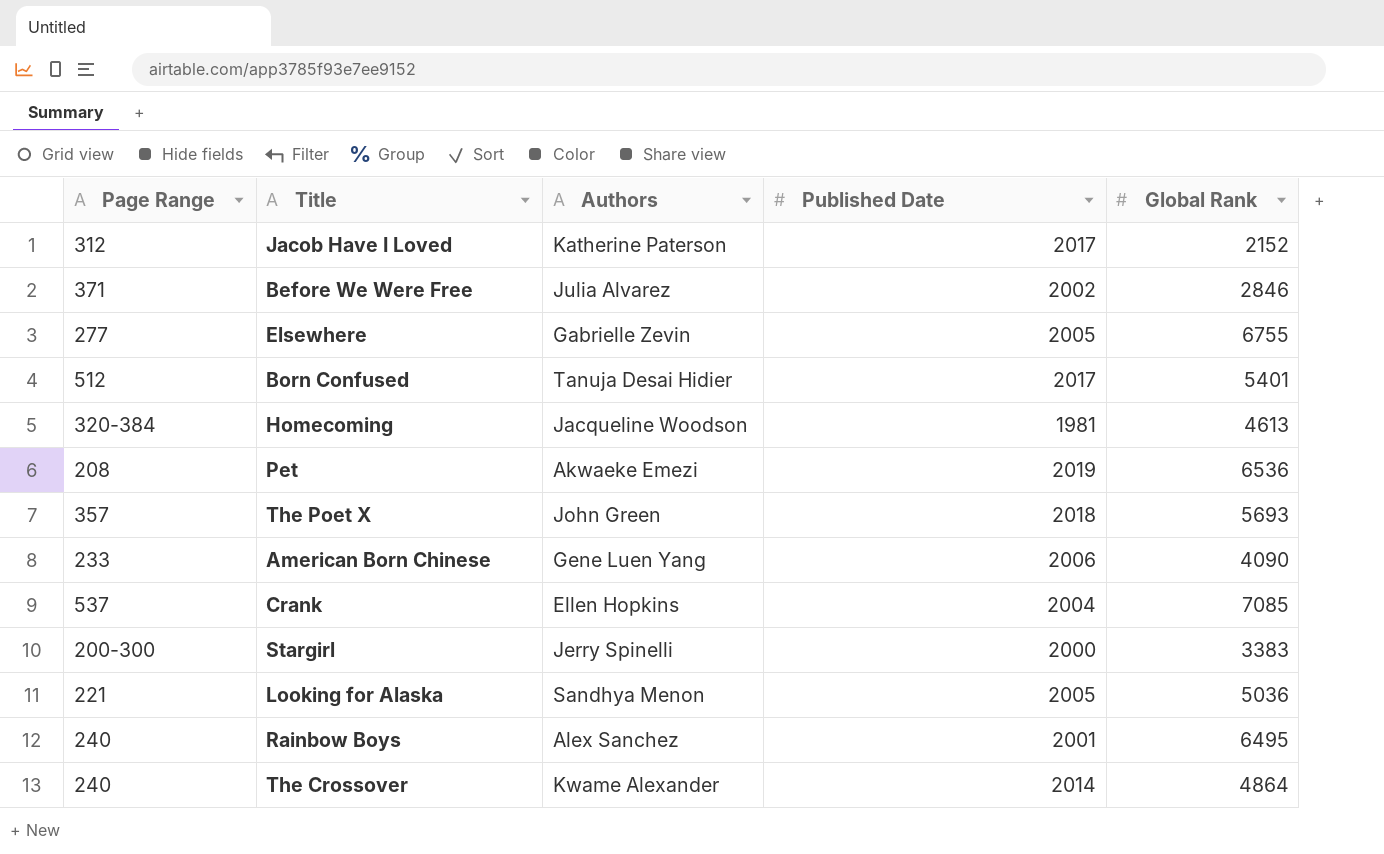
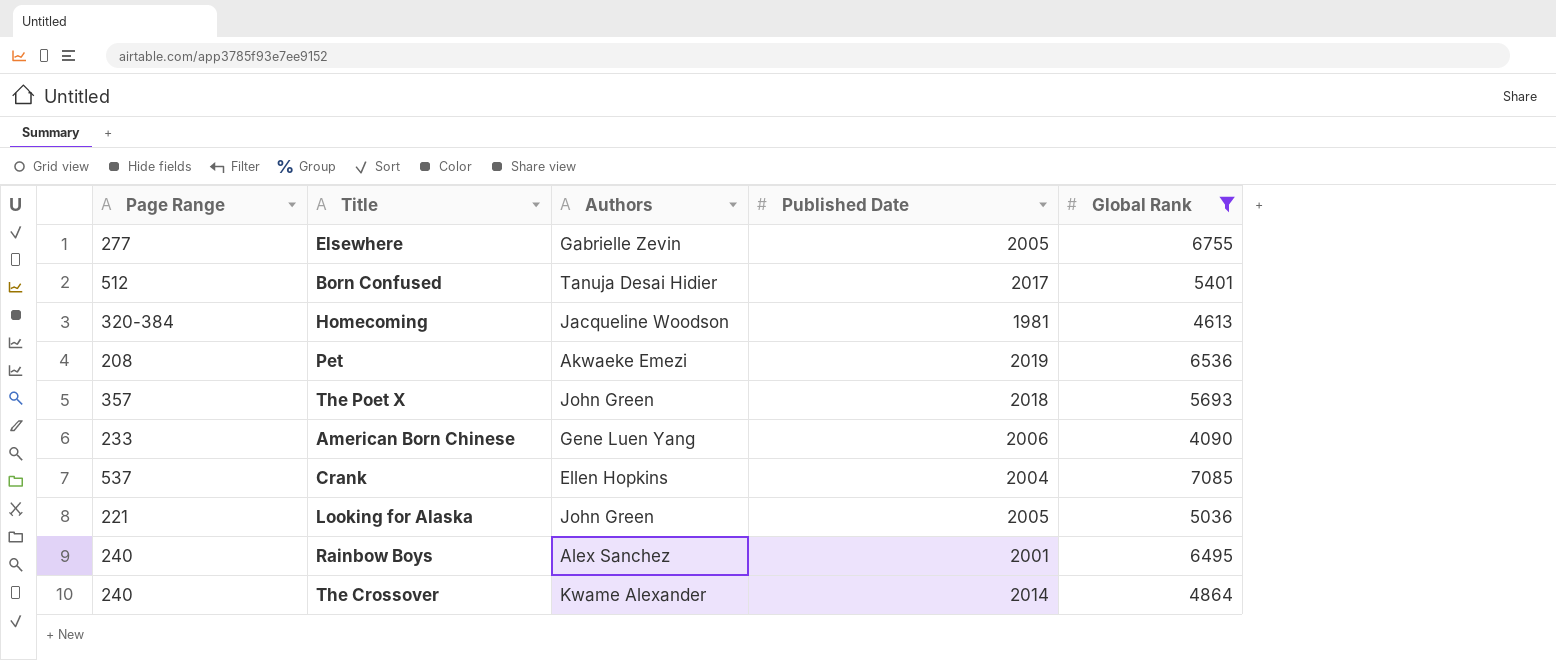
filter: none -> Global Rank >= 4090
Looking for Alaska | Authors: Sandhya Menon -> John Green

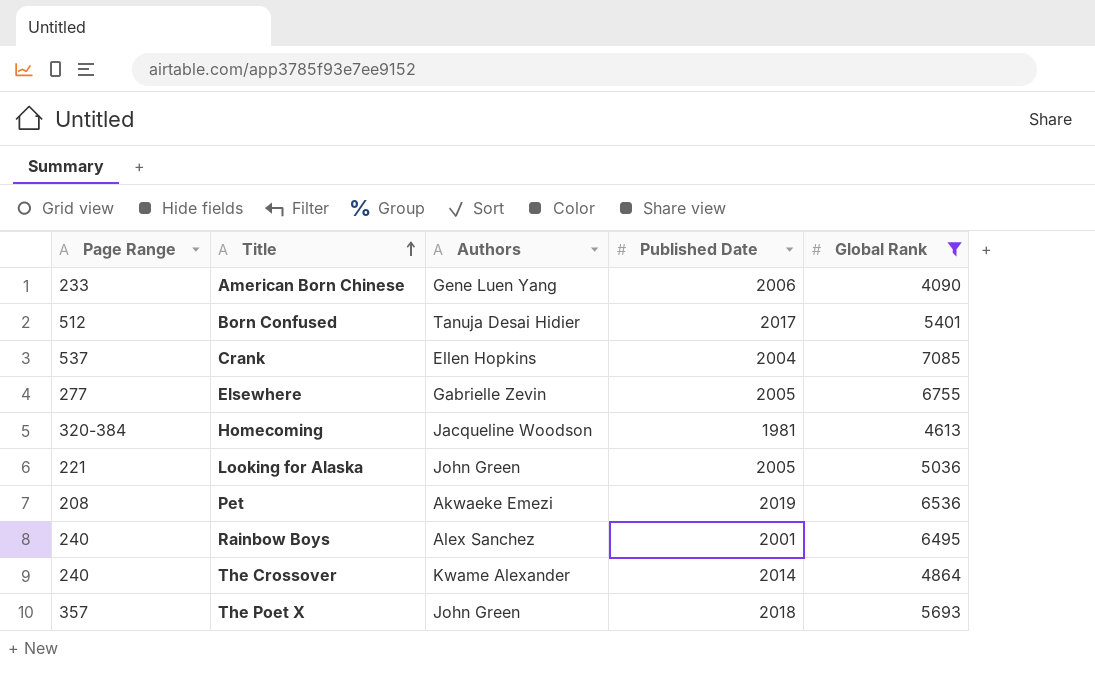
row order: none -> Title ascending

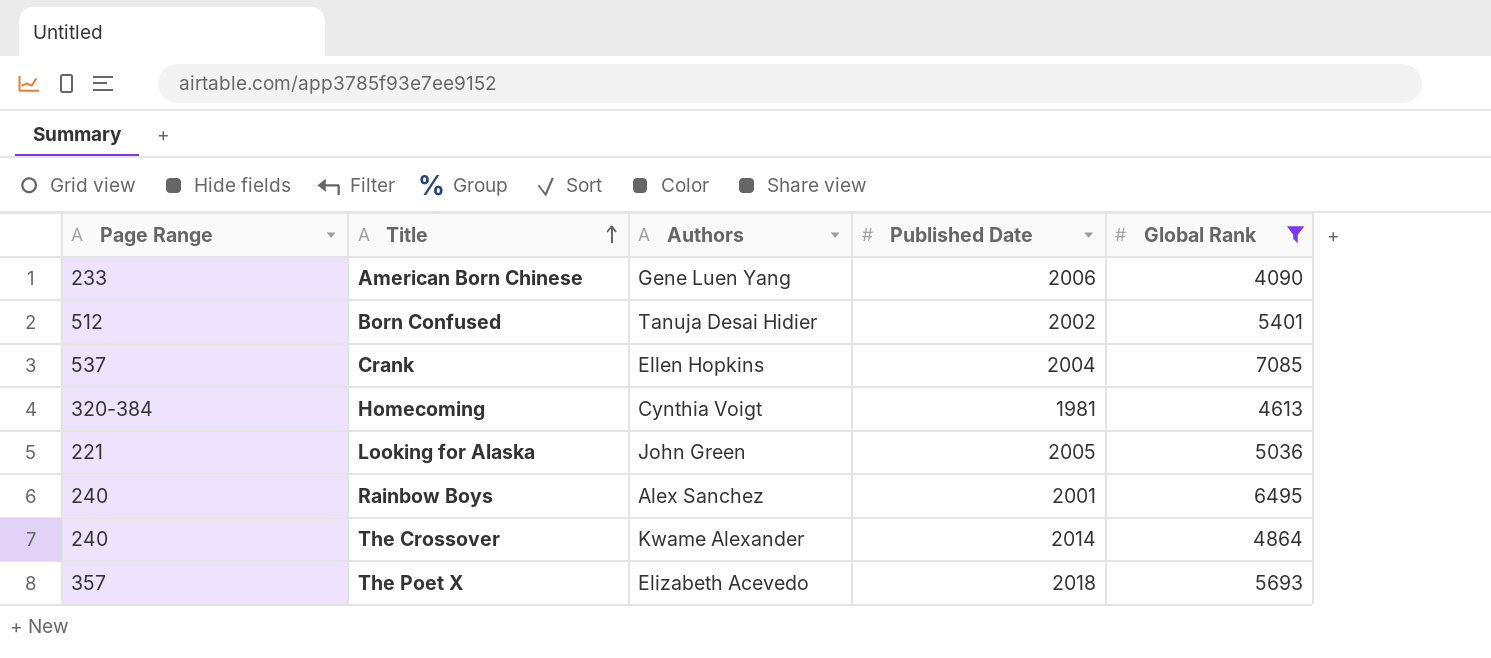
row Elsewhere: 277 | Gabrielle Zevin | 2005 | 6755 -> none
row Pet: 208 | Akwaeke Emezi | 2019 | 6536 -> none
Born Confused | Published Date: 2017 -> 2002
Homecoming | Authors: Jacqueline Woodson -> Cynthia Voigt
The Poet X | Authors: John Green -> Elizabeth Acevedo

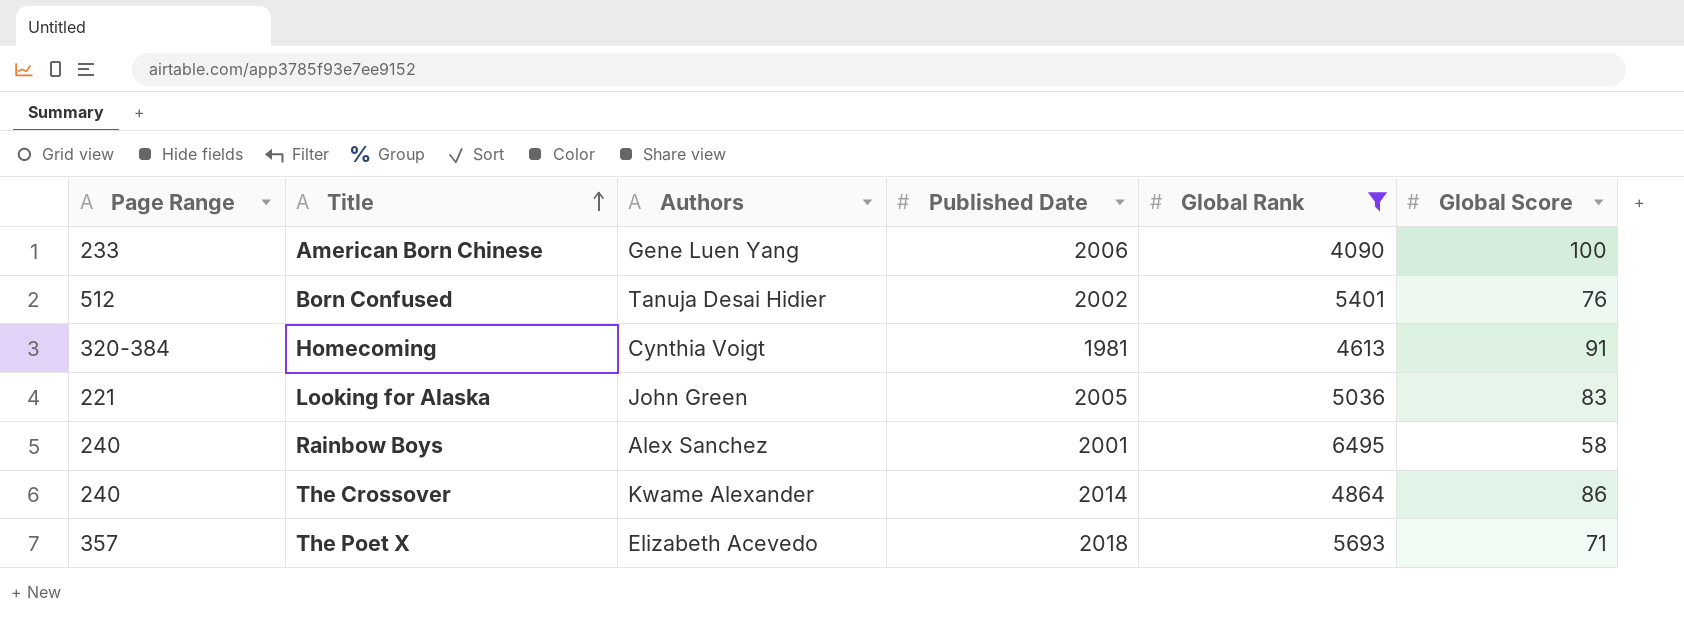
column Global Score | position: none -> 6
row Crank: 537 | Ellen Hopkins | 2004 | 7085 -> none

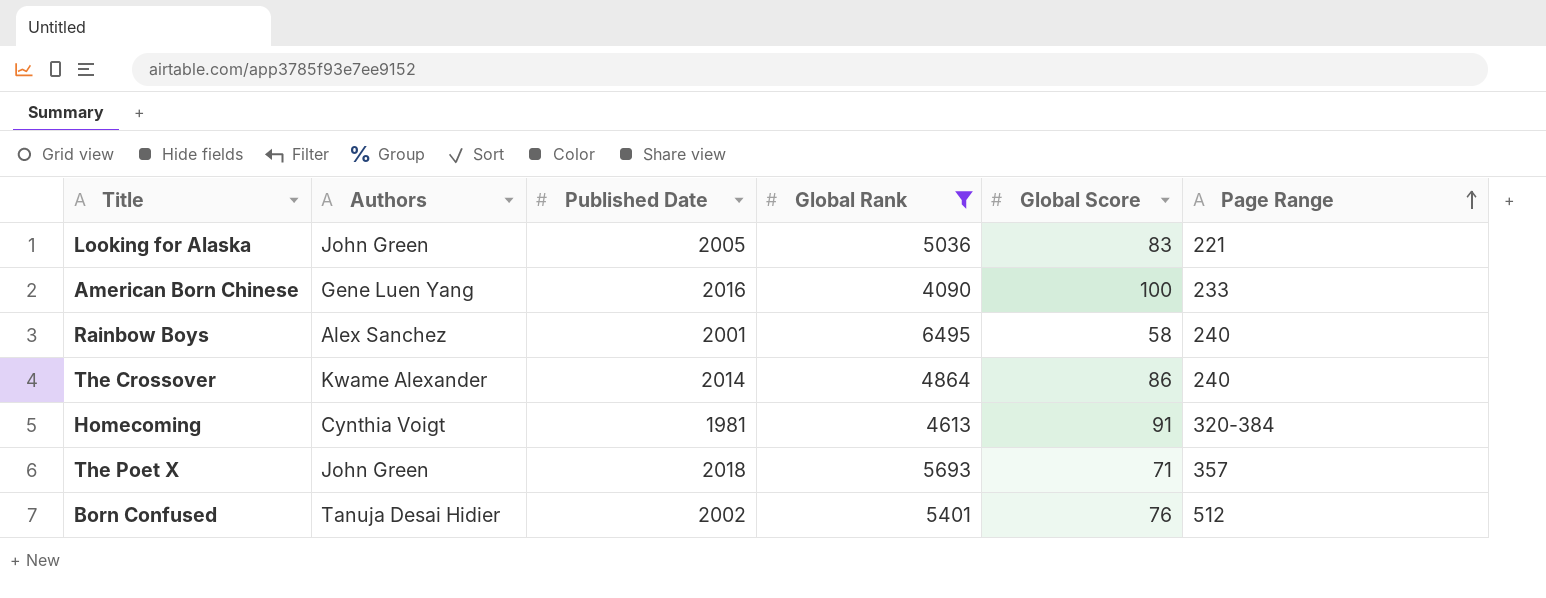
row order: Title ascending -> Page Range ascending
column Page Range | position: 1 -> 6
American Born Chinese | Published Date: 2006 -> 2016
The Poet X | Authors: Elizabeth Acevedo -> John Green

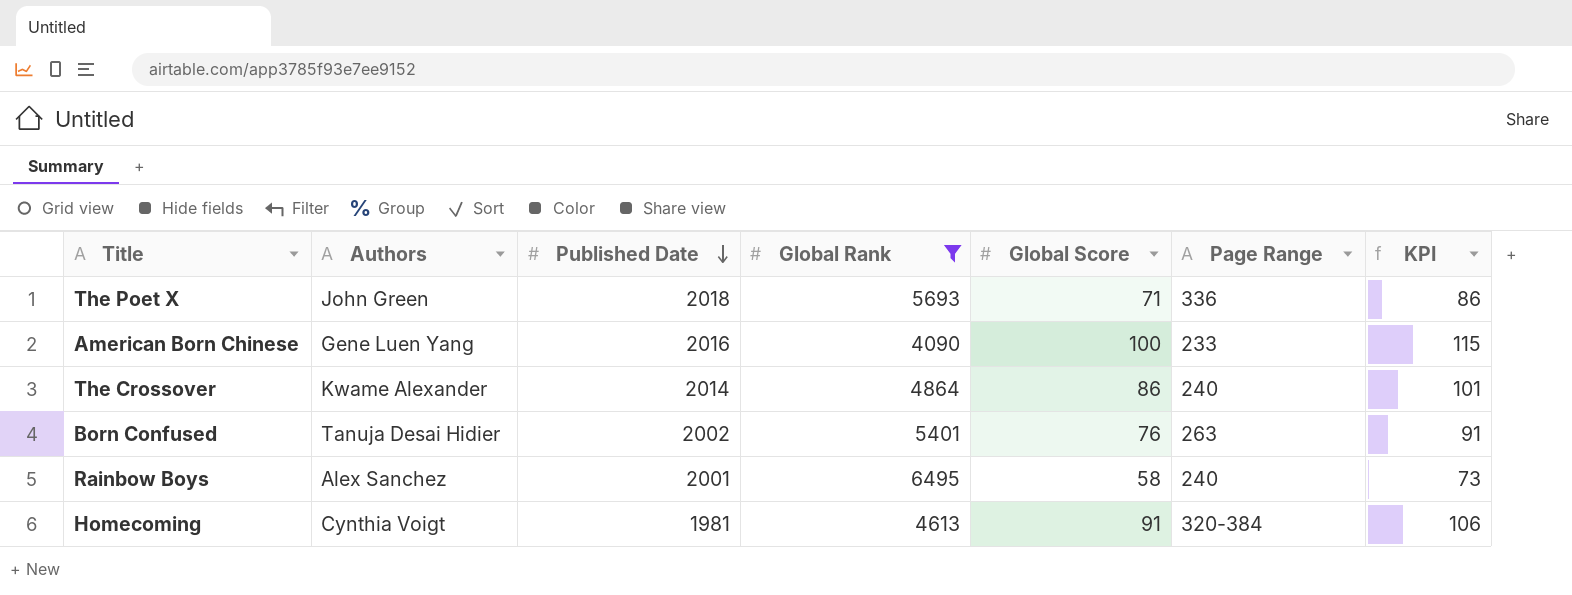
row order: Page Range ascending -> Published Date descending
column KPI | formula: none -> [Global Score] + 15
row Looking for Alaska: John Green | 2005 | 5036 | 83 | 221 -> none
The Poet X | Page Range: 357 -> 336
Born Confused | Page Range: 512 -> 263

